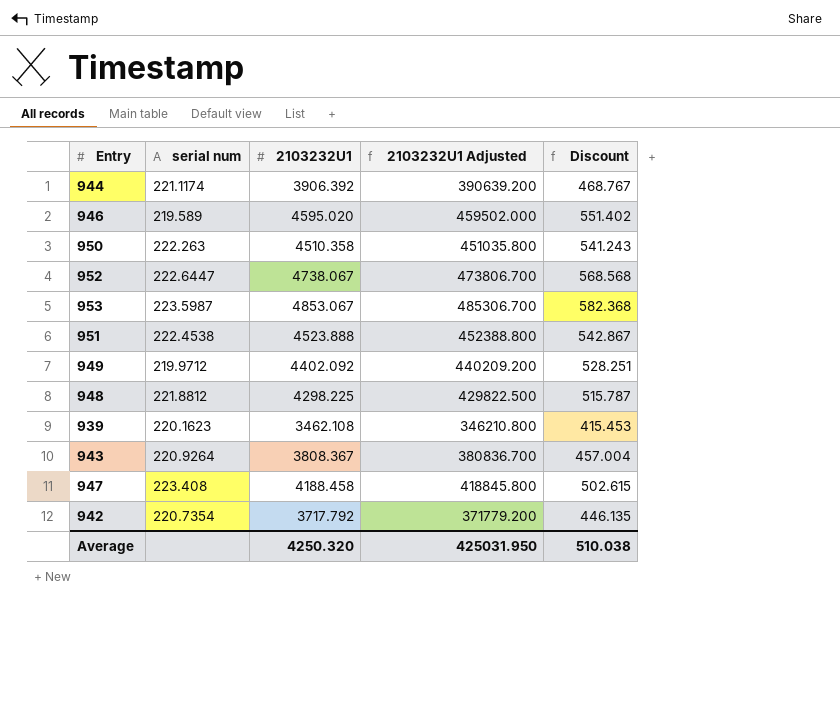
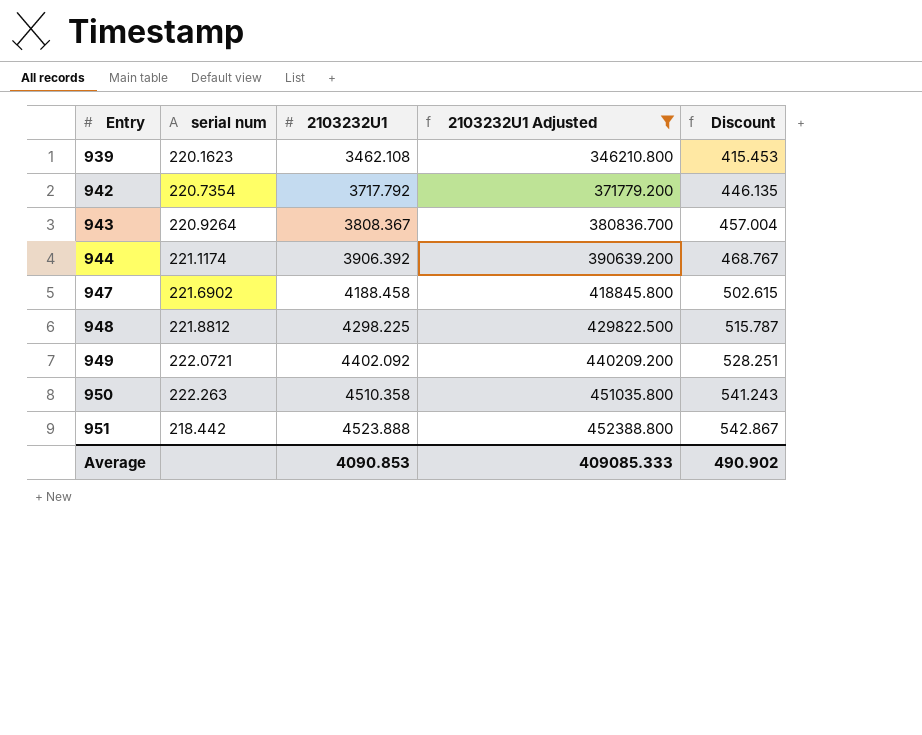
filter: none -> 2103232U1 Adjusted <= 452388.800
row order: none -> Entry ascending
947 | serial num: 223.408 -> 221.6902
949 | serial num: 219.9712 -> 222.0721
951 | serial num: 222.4538 -> 218.442
Average | 2103232U1: 4250.320 -> 4090.853
Average | 2103232U1 Adjusted: 425031.950 -> 409085.333
Average | Discount: 510.038 -> 490.902

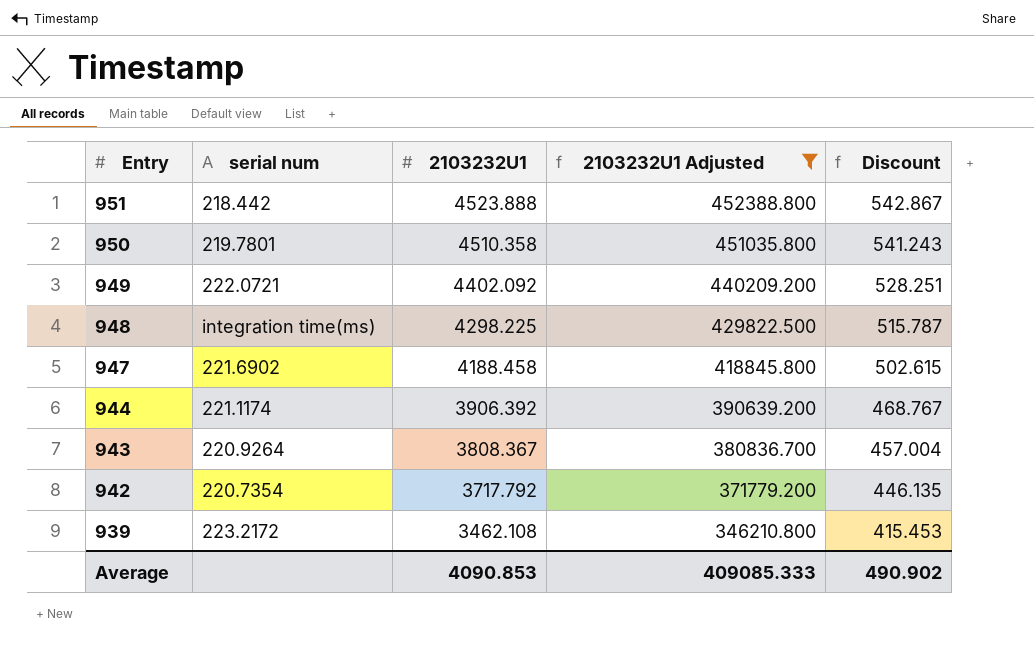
row order: Entry ascending -> Entry descending
950 | serial num: 222.263 -> 219.7801
948 | serial num: 221.8812 -> integration time(ms)
939 | serial num: 220.1623 -> 223.2172

